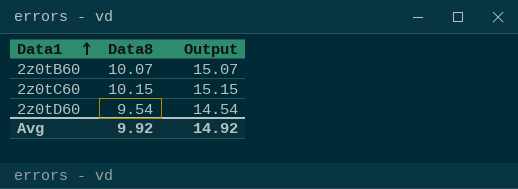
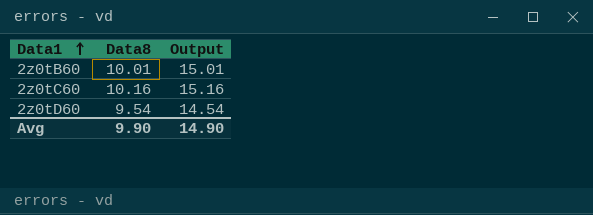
2z0tB60 | Data8: 10.07 -> 10.01
2z0tB60 | Output: 15.07 -> 15.01
2z0tC60 | Data8: 10.15 -> 10.16
2z0tC60 | Output: 15.15 -> 15.16
Avg | Data8: 9.92 -> 9.90
Avg | Output: 14.92 -> 14.90

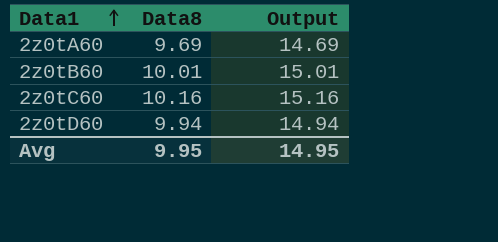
row 2z0tA60: none -> 9.69 | 14.69
2z0tD60 | Data8: 9.54 -> 9.94
2z0tD60 | Output: 14.54 -> 14.94
Avg | Data8: 9.90 -> 9.95
Avg | Output: 14.90 -> 14.95

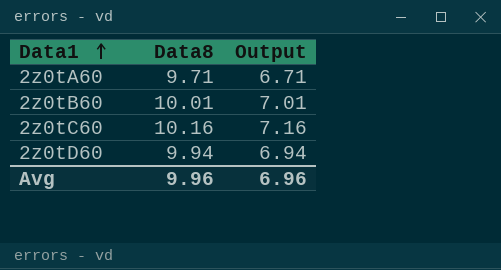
column Output | formula: [Data8] + 5 -> [Data8] - 3
2z0tA60 | Data8: 9.69 -> 9.71
Avg | Data8: 9.95 -> 9.96
Avg | Output: 14.95 -> 6.96

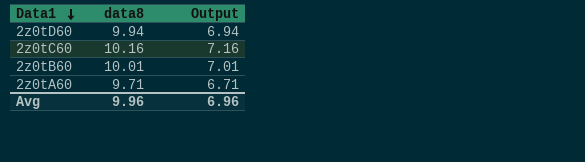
row order: Data1 ascending -> Data1 descending
column name: Data8 -> data8

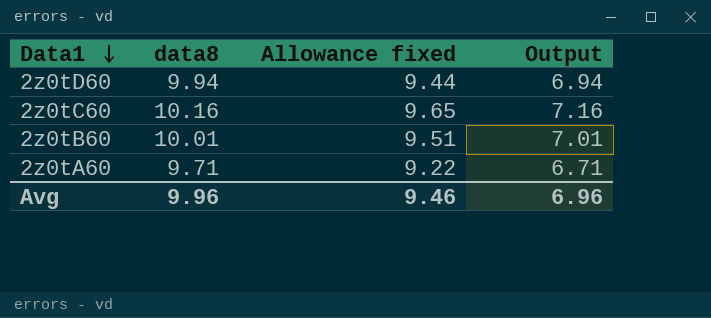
column Allowance fixed | formula: none -> [data8] * 0.95

